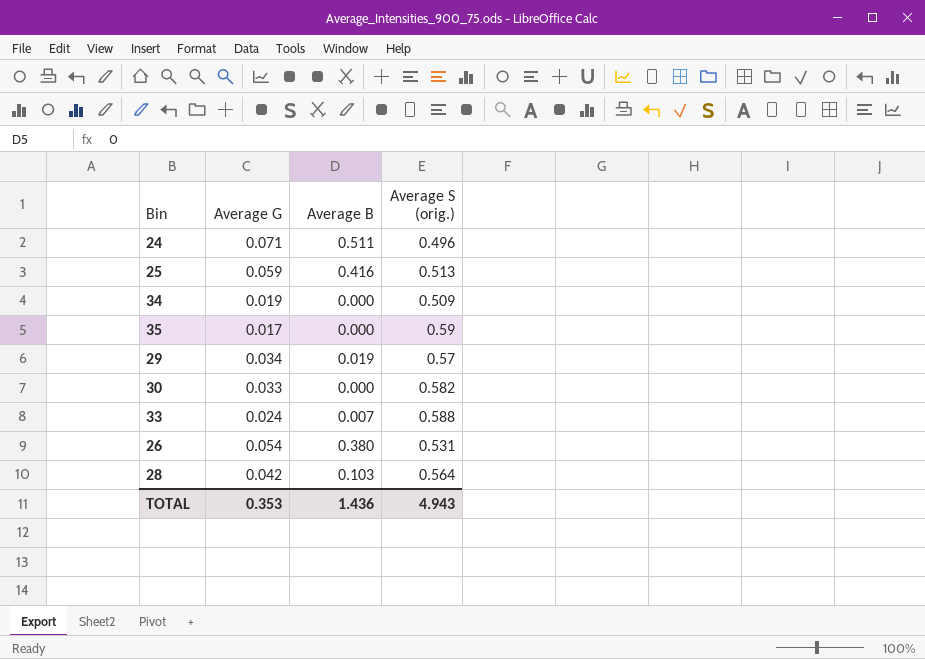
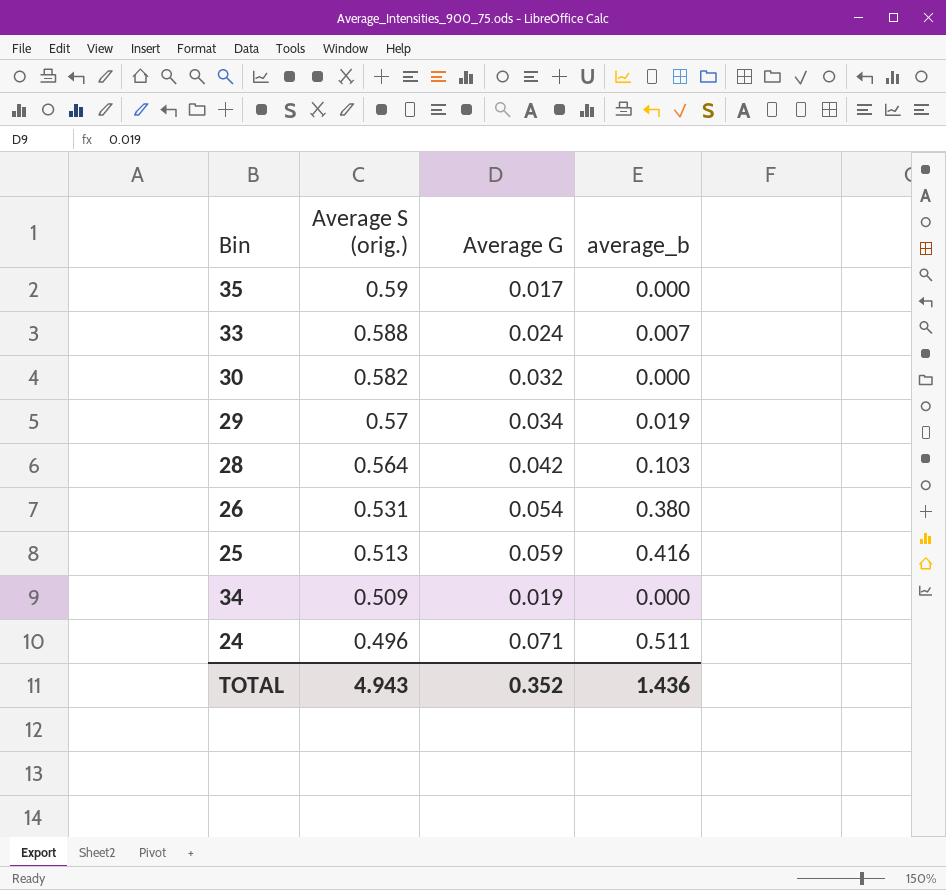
row order: none -> Average S (orig.) descending
column Average S (orig.) | position: 4 -> 2
column name: Average B -> average_b
30 | Average G: 0.033 -> 0.032
TOTAL | Average G: 0.353 -> 0.352

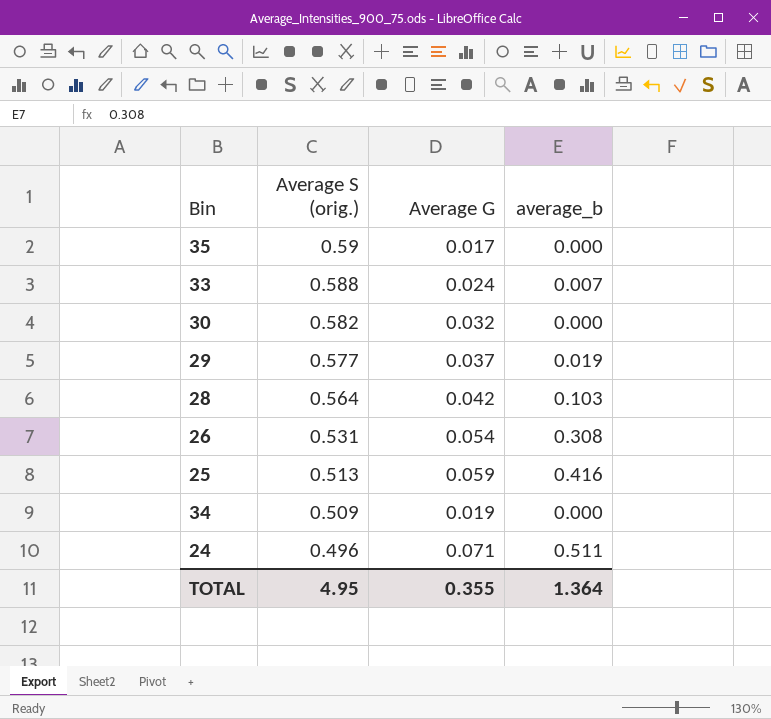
29 | Average S (orig.): 0.57 -> 0.577
29 | Average G: 0.034 -> 0.037
26 | average_b: 0.380 -> 0.308
TOTAL | Average S (orig.): 4.943 -> 4.95
TOTAL | Average G: 0.352 -> 0.355
TOTAL | average_b: 1.436 -> 1.364

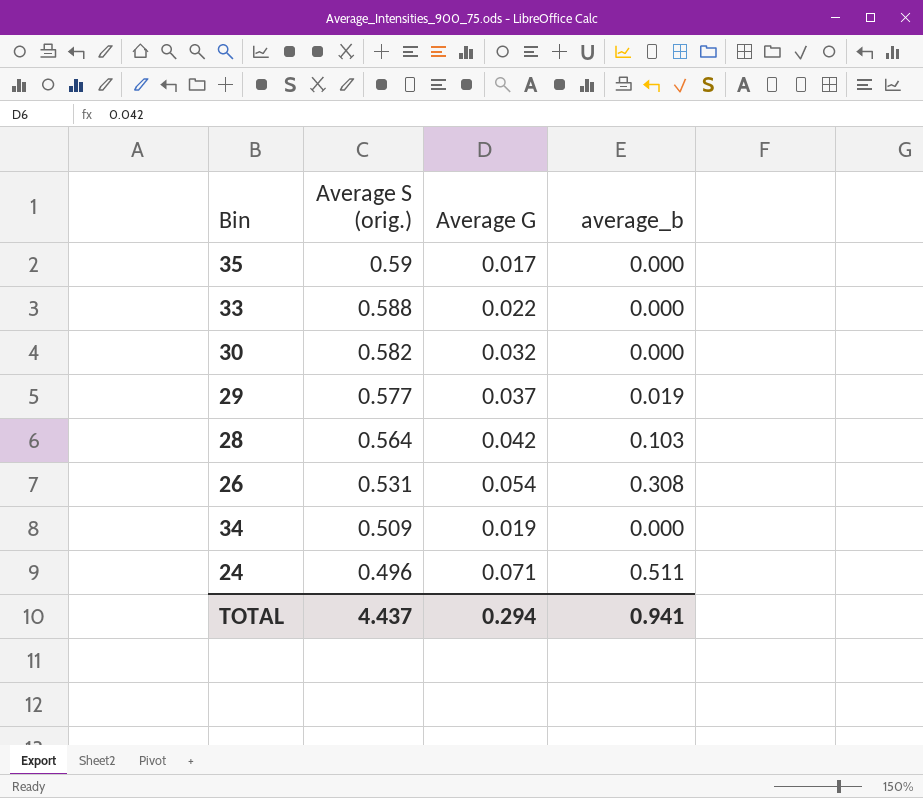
row 25: 0.513 | 0.059 | 0.416 -> none
33 | Average G: 0.024 -> 0.022
33 | average_b: 0.007 -> 0.000
TOTAL | Average S (orig.): 4.95 -> 4.437
TOTAL | Average G: 0.355 -> 0.294
TOTAL | average_b: 1.364 -> 0.941

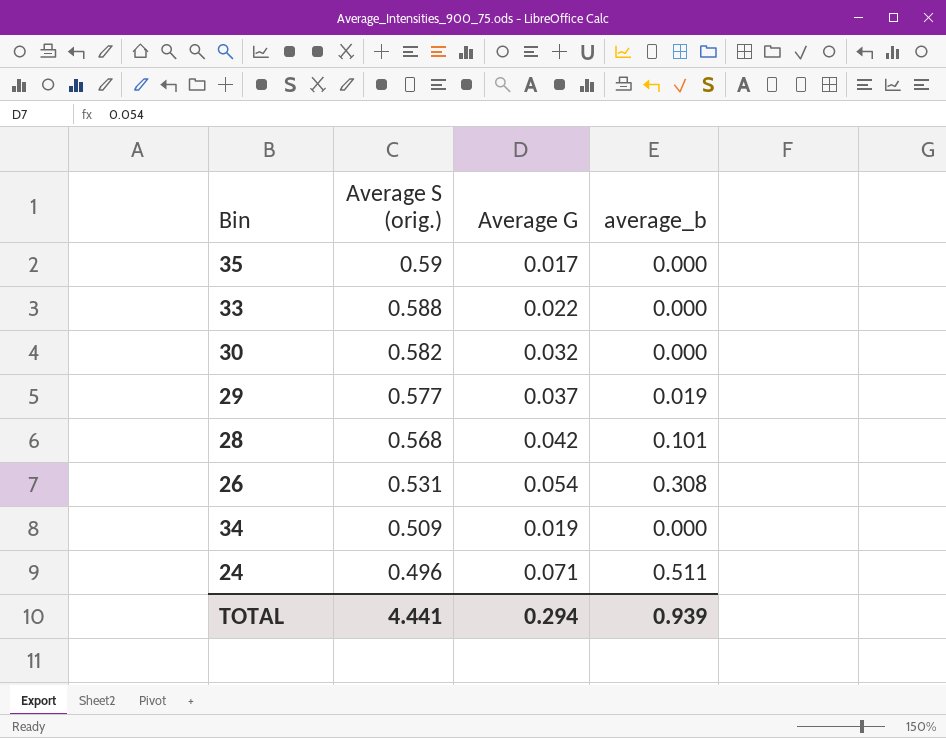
28 | Average S (orig.): 0.564 -> 0.568
28 | average_b: 0.103 -> 0.101
TOTAL | Average S (orig.): 4.437 -> 4.441
TOTAL | average_b: 0.941 -> 0.939

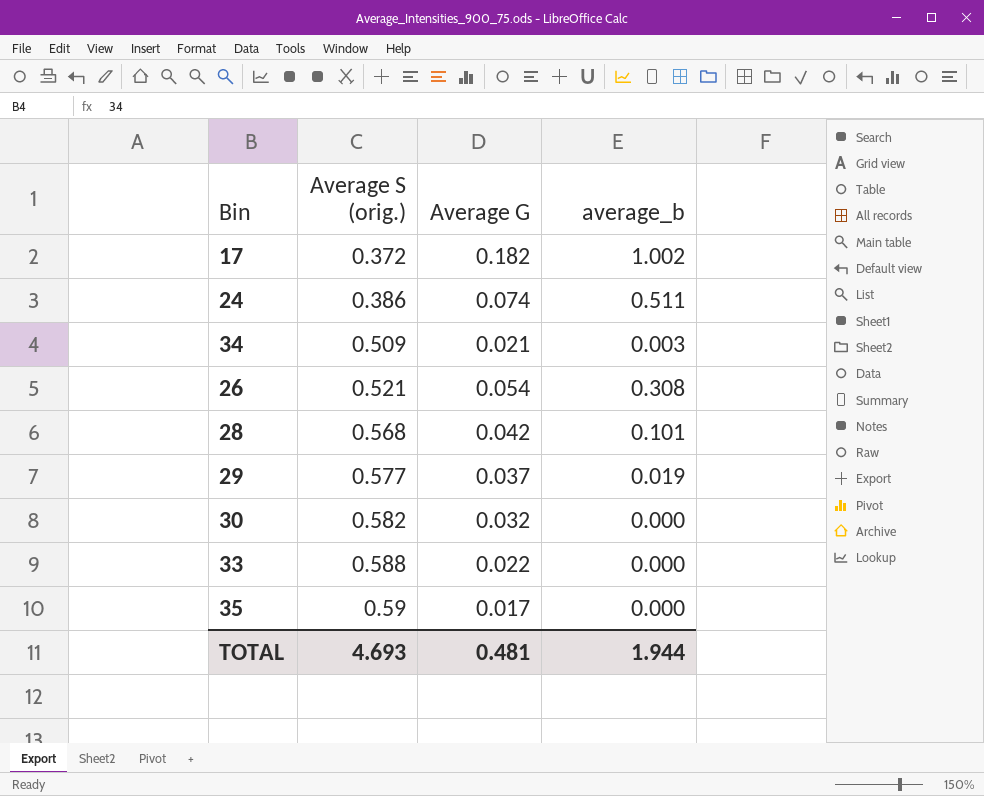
row order: Average S (orig.) descending -> Average S (orig.) ascending
row 17: none -> 0.372 | 0.182 | 1.002
24 | Average S (orig.): 0.496 -> 0.386
24 | Average G: 0.071 -> 0.074
34 | Average G: 0.019 -> 0.021
34 | average_b: 0.000 -> 0.003
26 | Average S (orig.): 0.531 -> 0.521
TOTAL | Average S (orig.): 4.441 -> 4.693
TOTAL | Average G: 0.294 -> 0.481
TOTAL | average_b: 0.939 -> 1.944

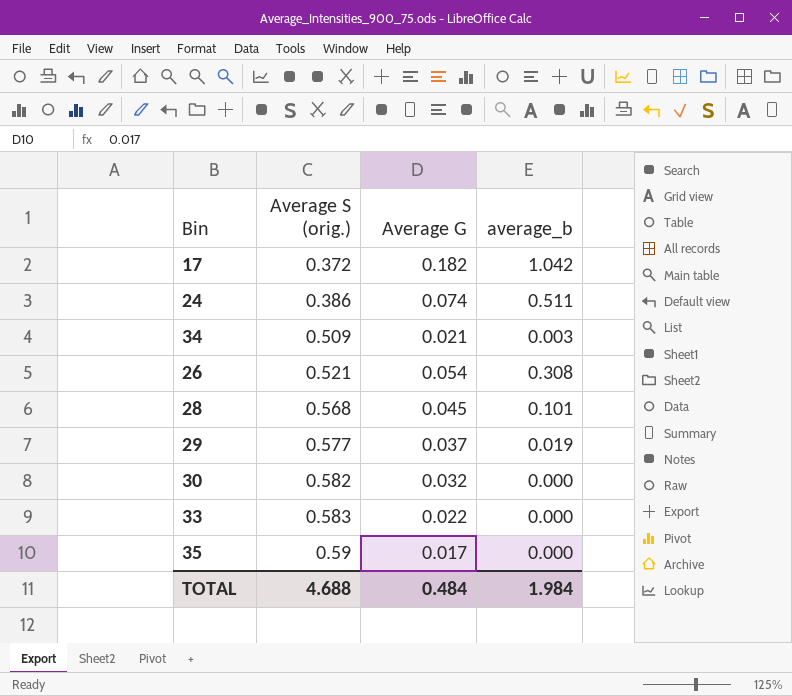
17 | average_b: 1.002 -> 1.042
28 | Average G: 0.042 -> 0.045
33 | Average S (orig.): 0.588 -> 0.583
TOTAL | Average S (orig.): 4.693 -> 4.688
TOTAL | Average G: 0.481 -> 0.484
TOTAL | average_b: 1.944 -> 1.984

